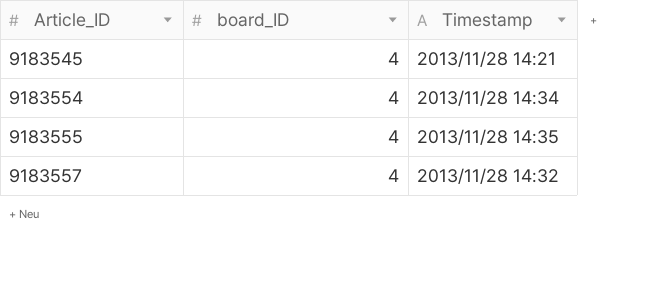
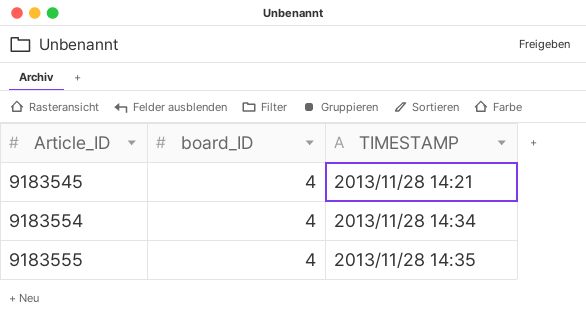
column name: Timestamp -> TIMESTAMP
row 9183557: 4 | 2013/11/28 14:32 -> none

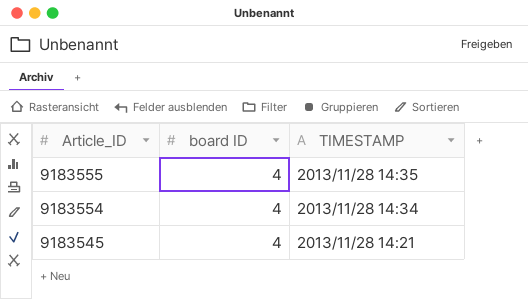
row order: Article_ID ascending -> Article_ID descending
column name: board_ID -> board ID

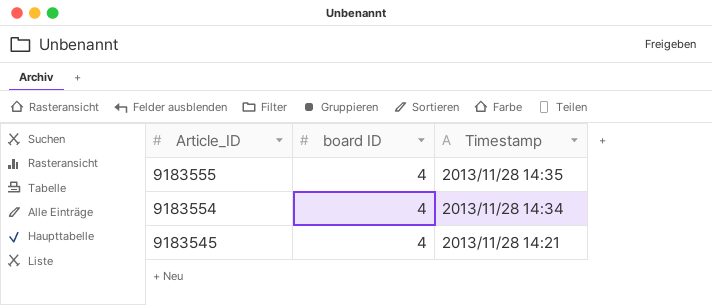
column name: TIMESTAMP -> Timestamp

